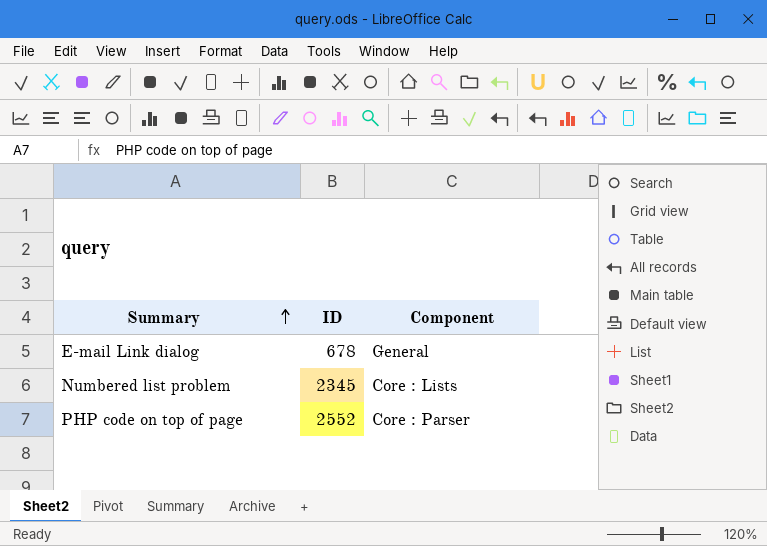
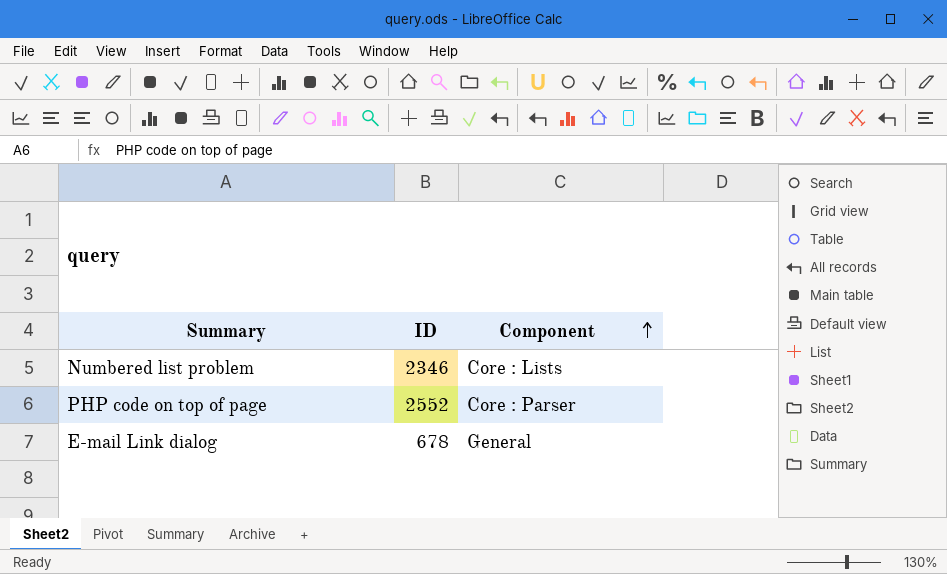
row order: Summary ascending -> Component ascending
Numbered list problem | ID: 2345 -> 2346

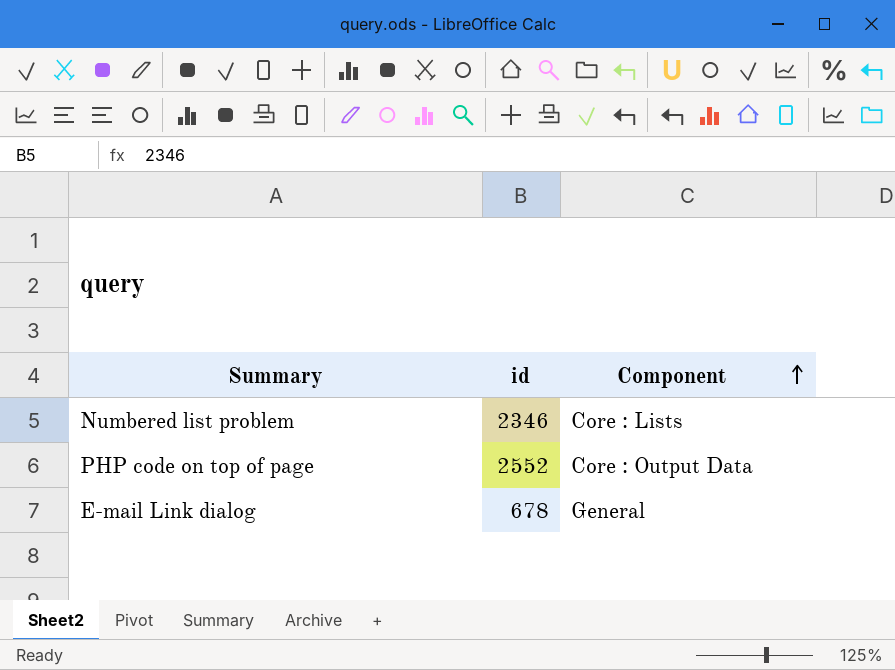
column name: ID -> id
PHP code on top of page | Component: Core : Parser -> Core : Output Data

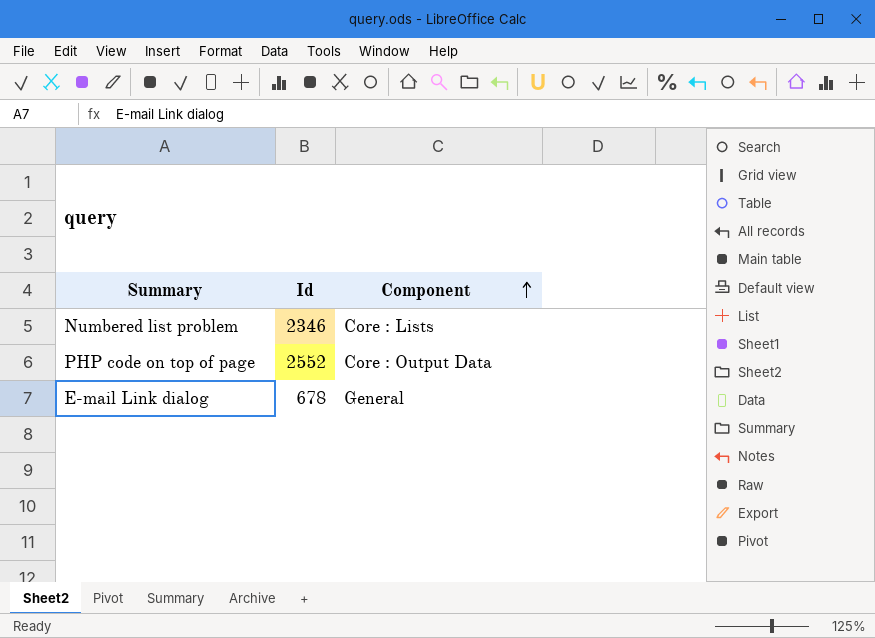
column name: id -> Id

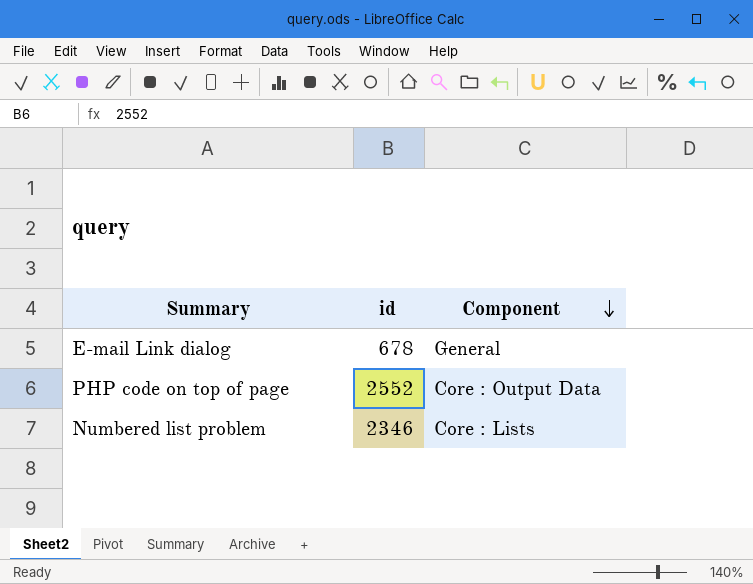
row order: Component ascending -> Component descending
column name: Id -> id

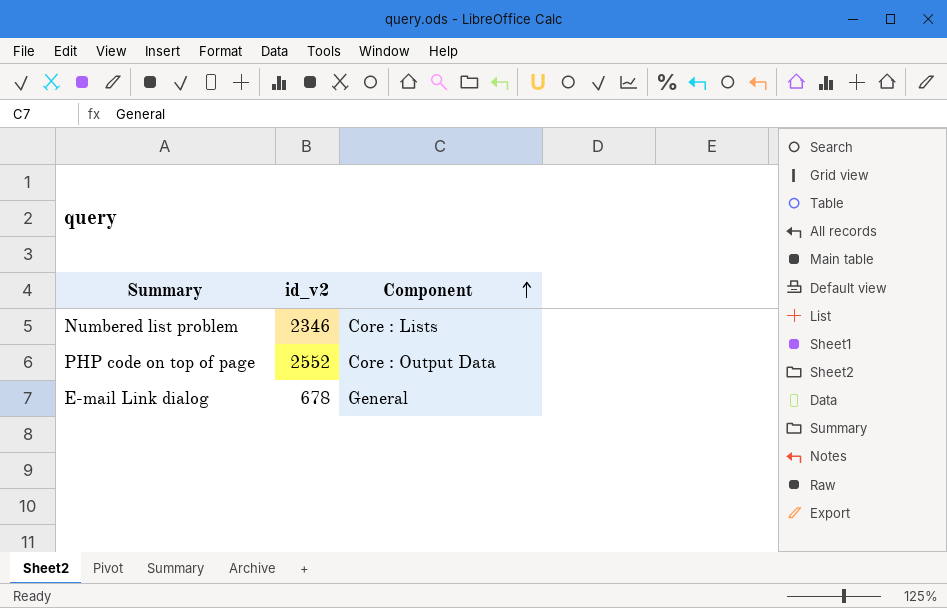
row order: Component descending -> Component ascending
column name: id -> id_v2

